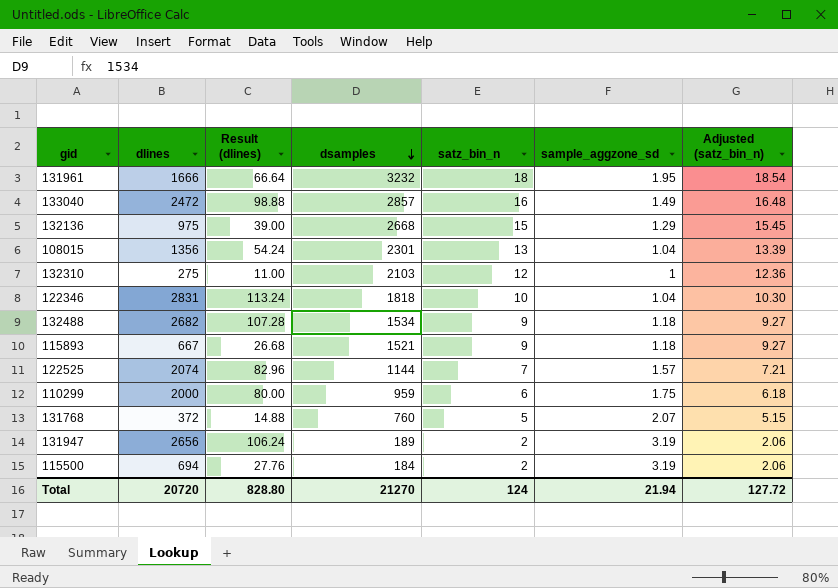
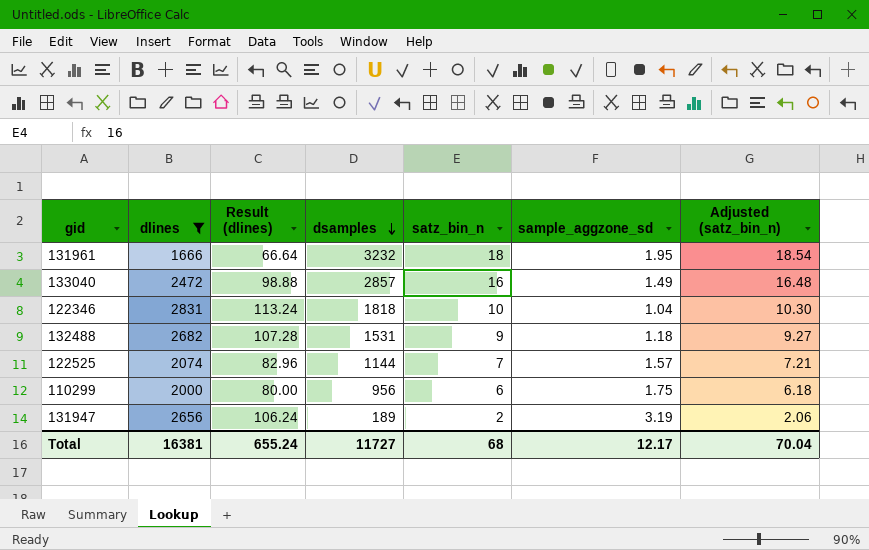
filter: none -> dlines >= 1666
132488 | dsamples: 1534 -> 1531
110299 | dsamples: 959 -> 956
Total | dlines: 20720 -> 16381
Total | Result (dlines): 828.80 -> 655.24
Total | dsamples: 21270 -> 11727
Total | satz_bin_n: 124 -> 68
Total | sample_aggzone_sd: 21.94 -> 12.17
Total | Adjusted (satz_bin_n): 127.72 -> 70.04

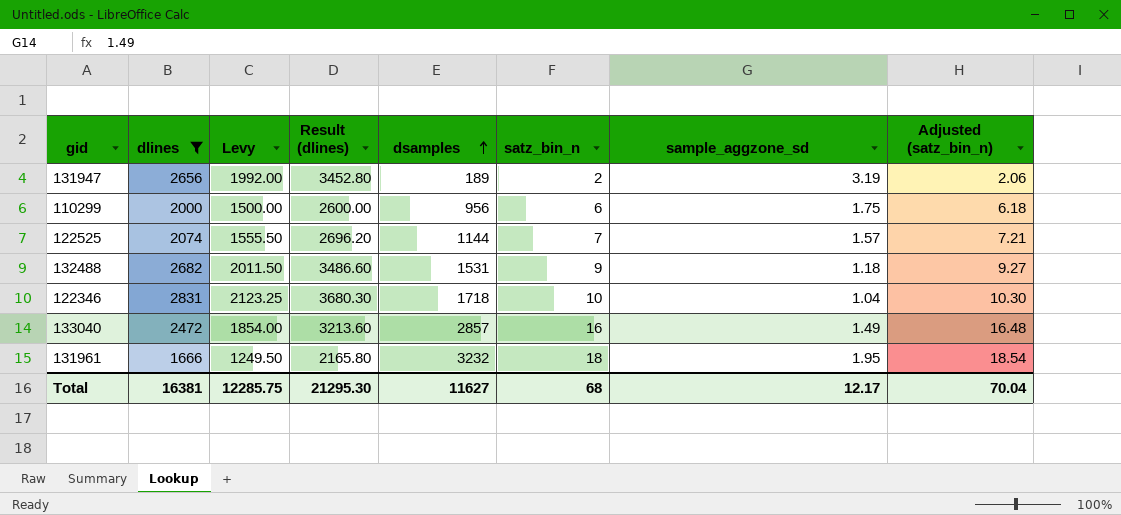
row order: dsamples descending -> dsamples ascending
column Levy | formula: none -> [dlines] * 0.75
column Result (dlines) | formula: [dlines] * 0.04 -> [dlines] * 1.3
122346 | dsamples: 1818 -> 1718
Total | Result (dlines): 655.24 -> 21295.30
Total | dsamples: 11727 -> 11627

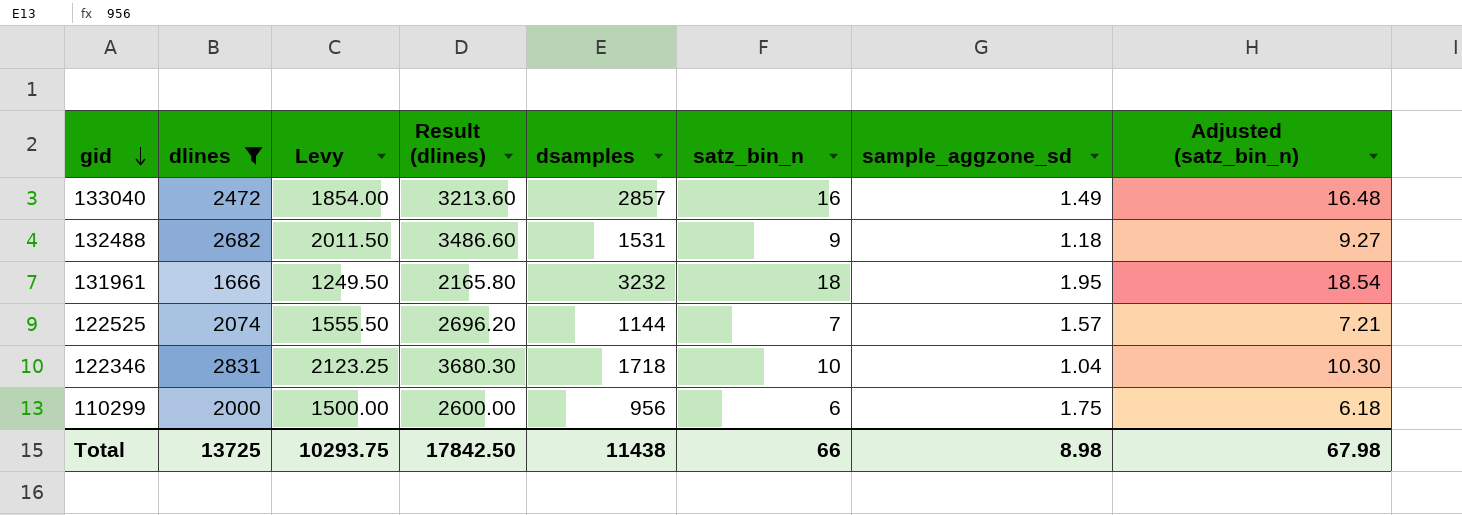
row order: dsamples ascending -> gid descending
row 131947: 2656 | 1992.00 | 3452.80 | 189 | 2 | 3.19 | 2.06 -> none
Total | dlines: 16381 -> 13725
Total | Levy: 12285.75 -> 10293.75
Total | Result (dlines): 21295.30 -> 17842.50
Total | dsamples: 11627 -> 11438
Total | satz_bin_n: 68 -> 66
Total | sample_aggzone_sd: 12.17 -> 8.98
Total | Adjusted (satz_bin_n): 70.04 -> 67.98

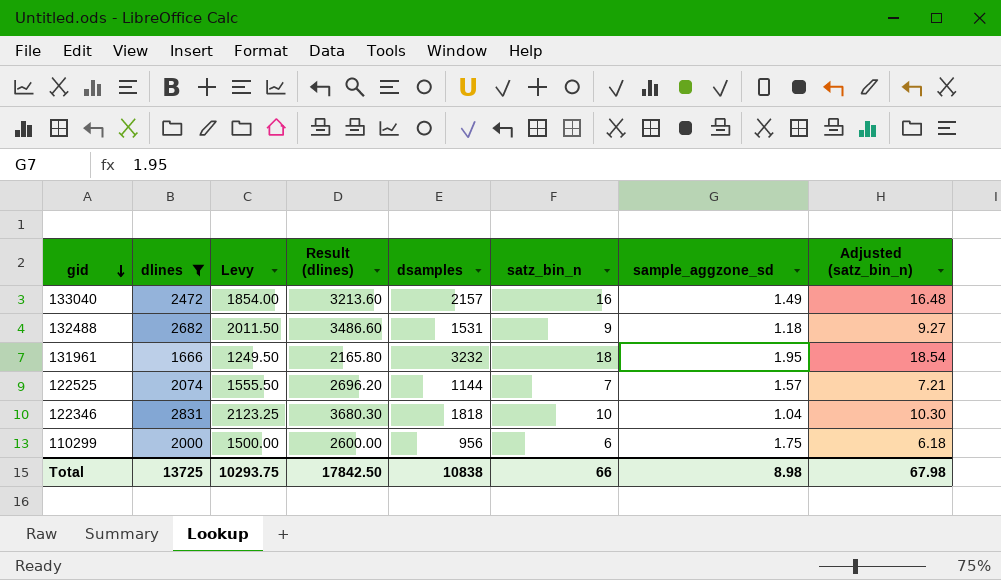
133040 | dsamples: 2857 -> 2157
122346 | dsamples: 1718 -> 1818
Total | dsamples: 11438 -> 10838

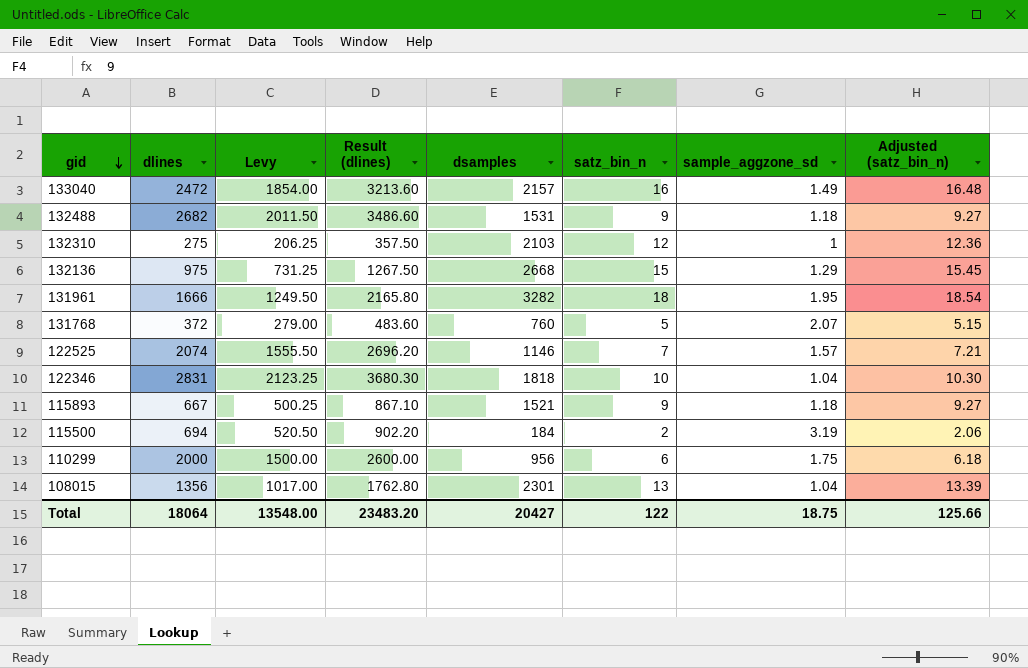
filter: dlines >= 1666 -> none
131961 | dsamples: 3232 -> 3282
122525 | dsamples: 1144 -> 1146
Total | dlines: 13725 -> 18064
Total | Levy: 10293.75 -> 13548.00
Total | Result (dlines): 17842.50 -> 23483.20
Total | dsamples: 10838 -> 20427
Total | satz_bin_n: 66 -> 122
Total | sample_aggzone_sd: 8.98 -> 18.75
Total | Adjusted (satz_bin_n): 67.98 -> 125.66

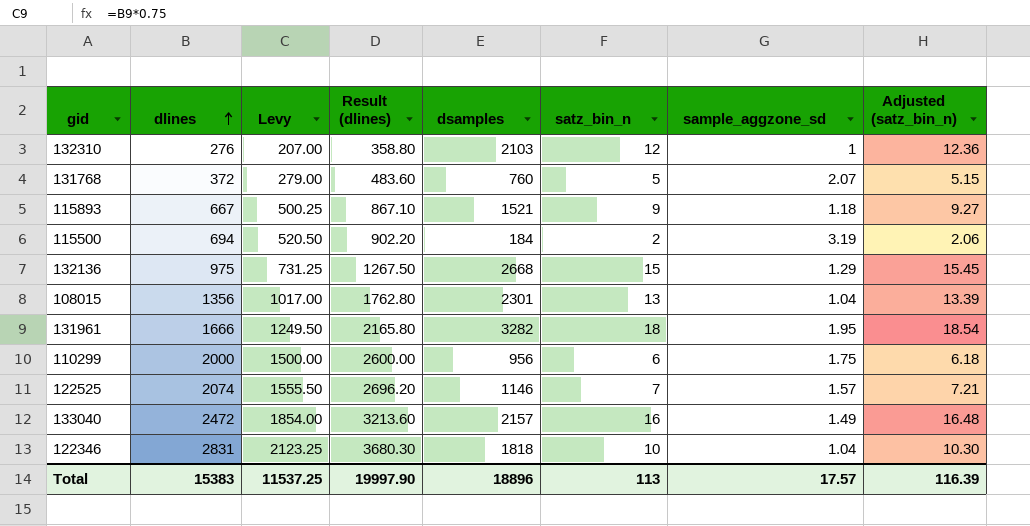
row order: gid descending -> dlines ascending
row 132488: 2682 | 2011.50 | 3486.60 | 1531 | 9 | 1.18 | 9.27 -> none
132310 | dlines: 275 -> 276
132310 | Levy: 206.25 -> 207.00
132310 | Result (dlines): 357.50 -> 358.80
Total | dlines: 18064 -> 15383
Total | Levy: 13548.00 -> 11537.25
Total | Result (dlines): 23483.20 -> 19997.90
Total | dsamples: 20427 -> 18896
Total | satz_bin_n: 122 -> 113
Total | sample_aggzone_sd: 18.75 -> 17.57
Total | Adjusted (satz_bin_n): 125.66 -> 116.39

